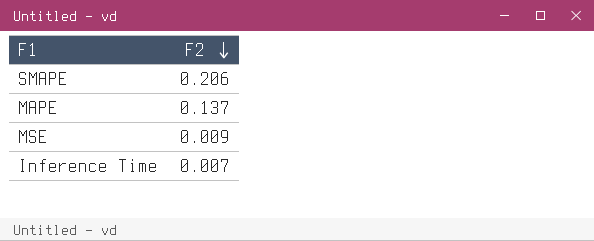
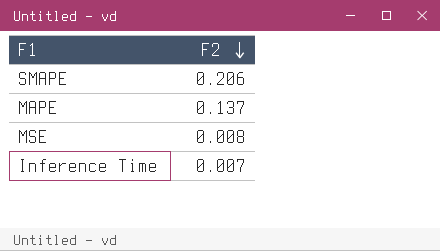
MSE | F2: 0.009 -> 0.008

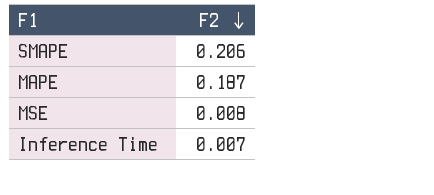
MAPE | F2: 0.137 -> 0.187

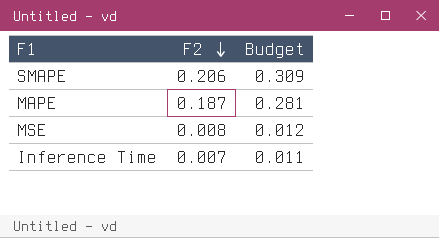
column Budget | formula: none -> [F2] * 1.5

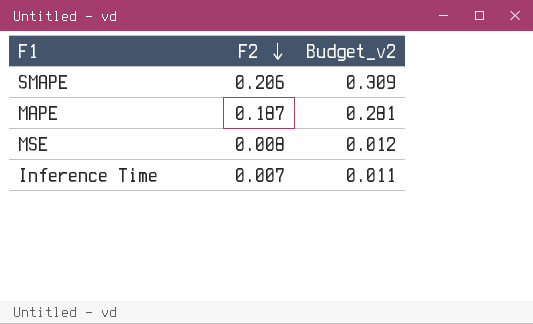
column name: Budget -> Budget_v2

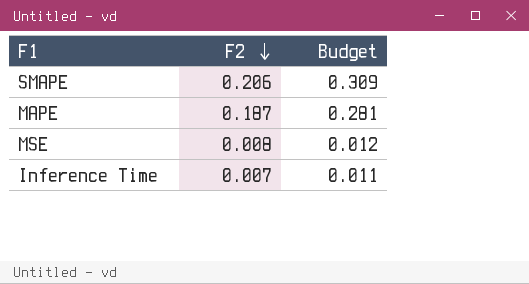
column name: Budget_v2 -> Budget

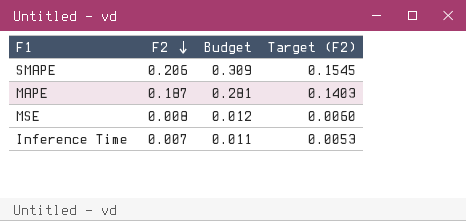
column Target (F2) | formula: none -> [F2] * 0.75

